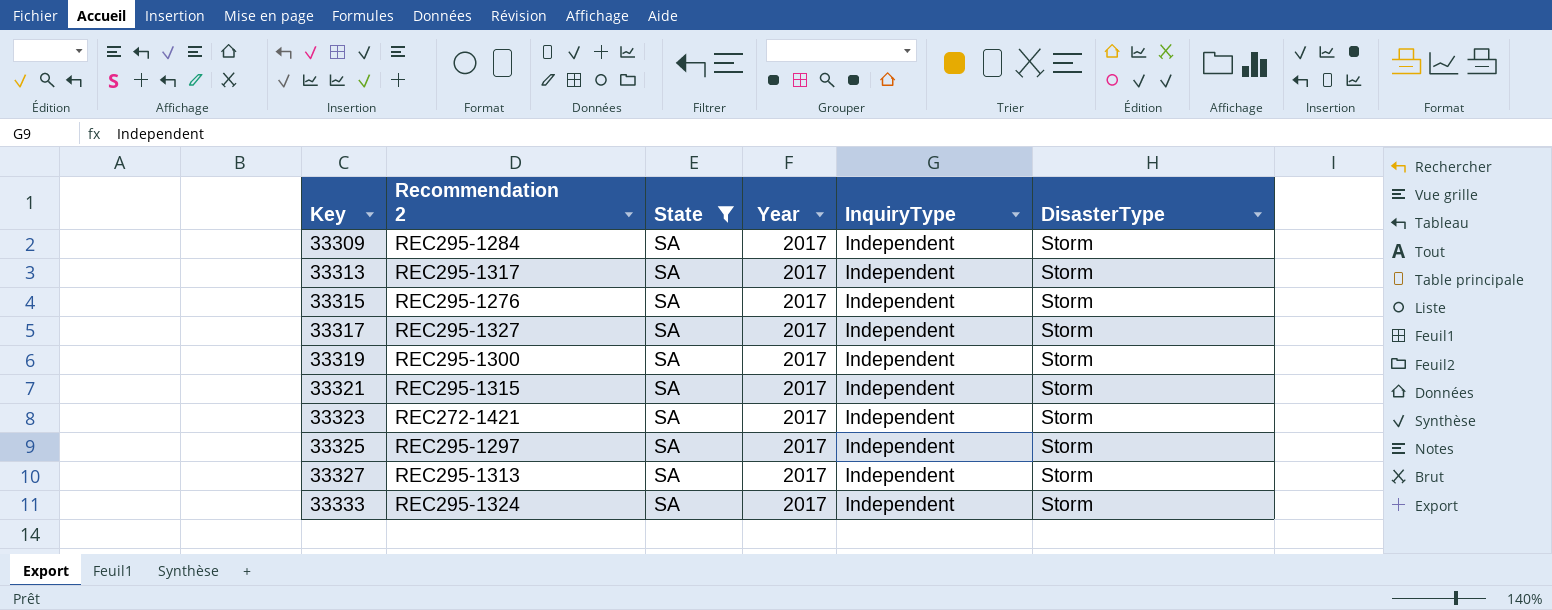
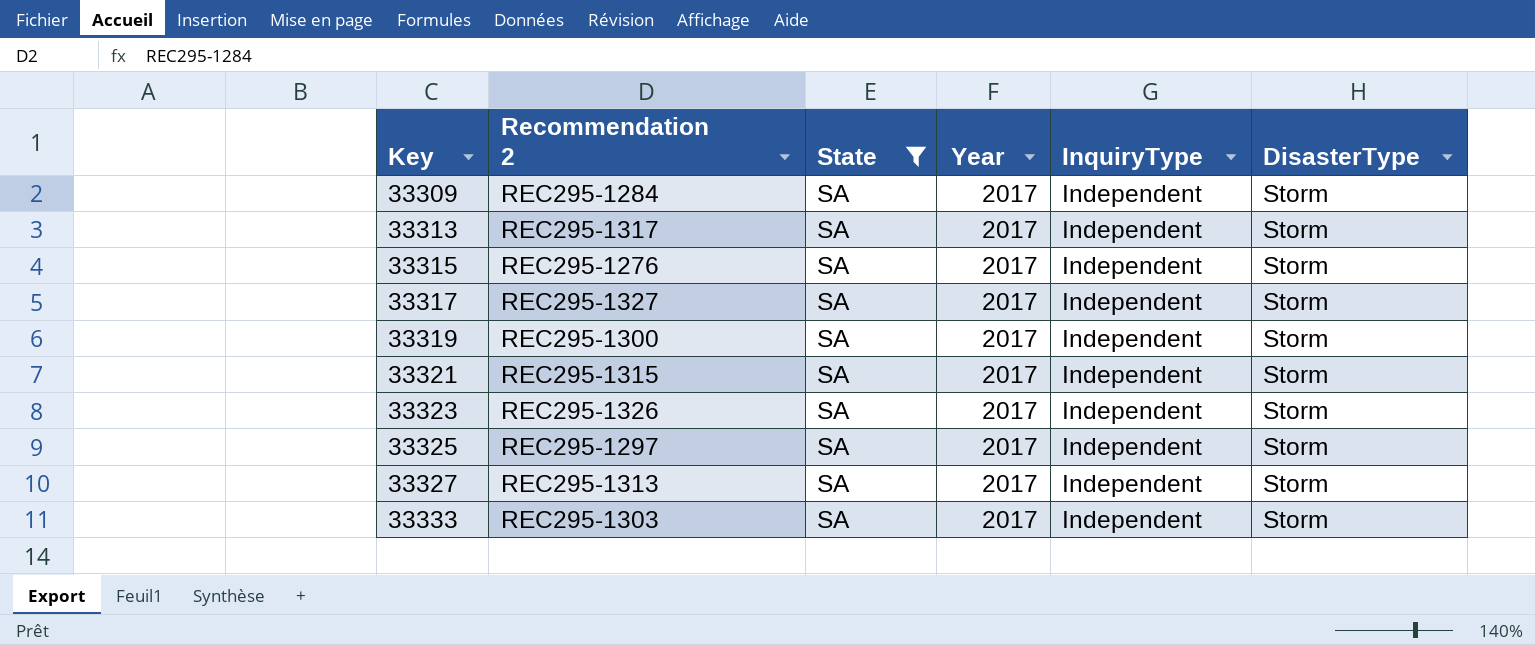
33323 | Recommendation 2: REC272-1421 -> REC295-1326
33333 | Recommendation 2: REC295-1324 -> REC295-1303

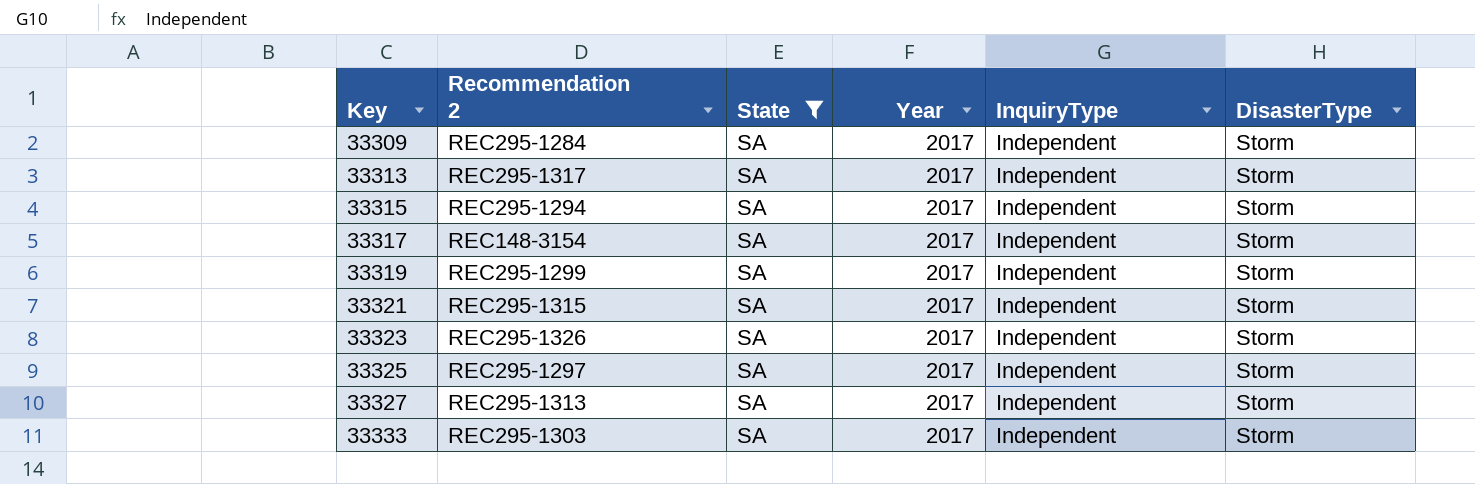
33315 | Recommendation 2: REC295-1276 -> REC295-1294
33317 | Recommendation 2: REC295-1327 -> REC148-3154
33319 | Recommendation 2: REC295-1300 -> REC295-1299

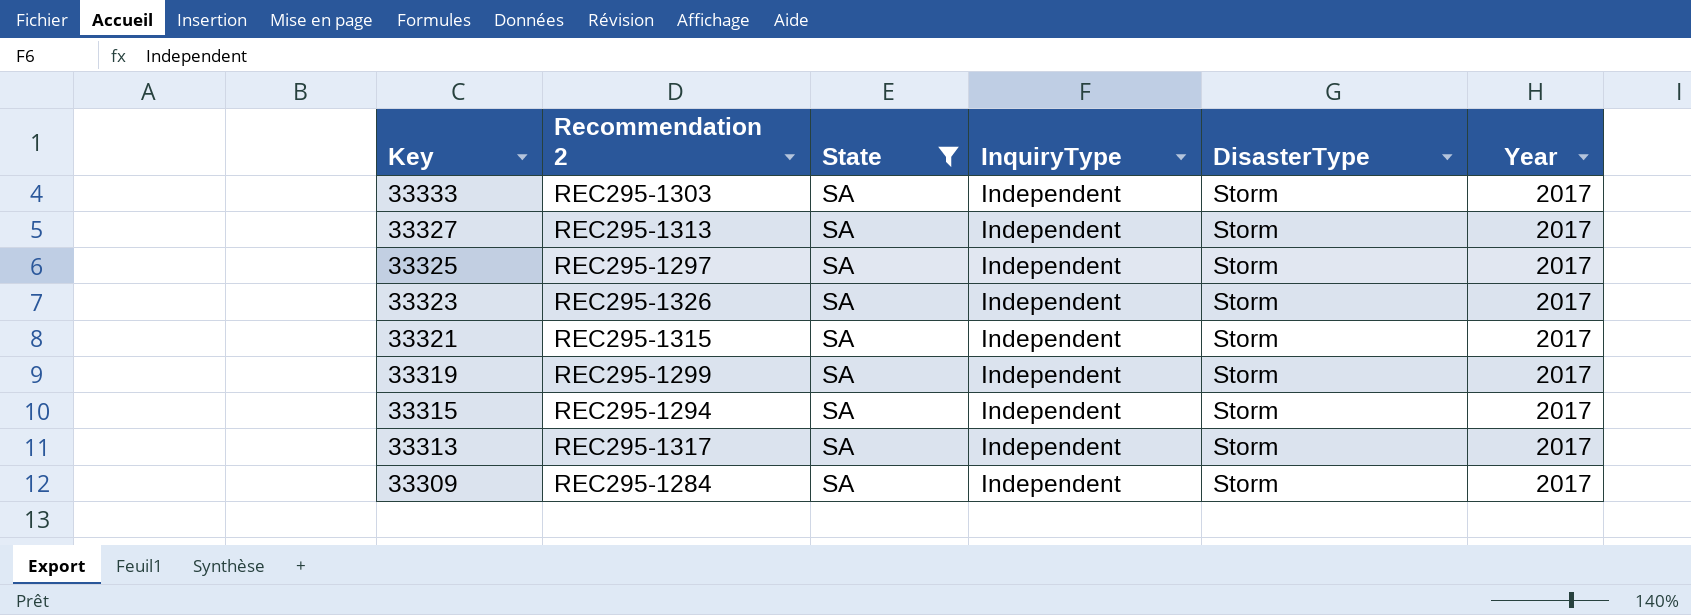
row order: Key ascending -> Key descending
column Year | position: 4 -> 6
row 33317: REC148-3154 | SA | 2017 | Independent | Storm -> none

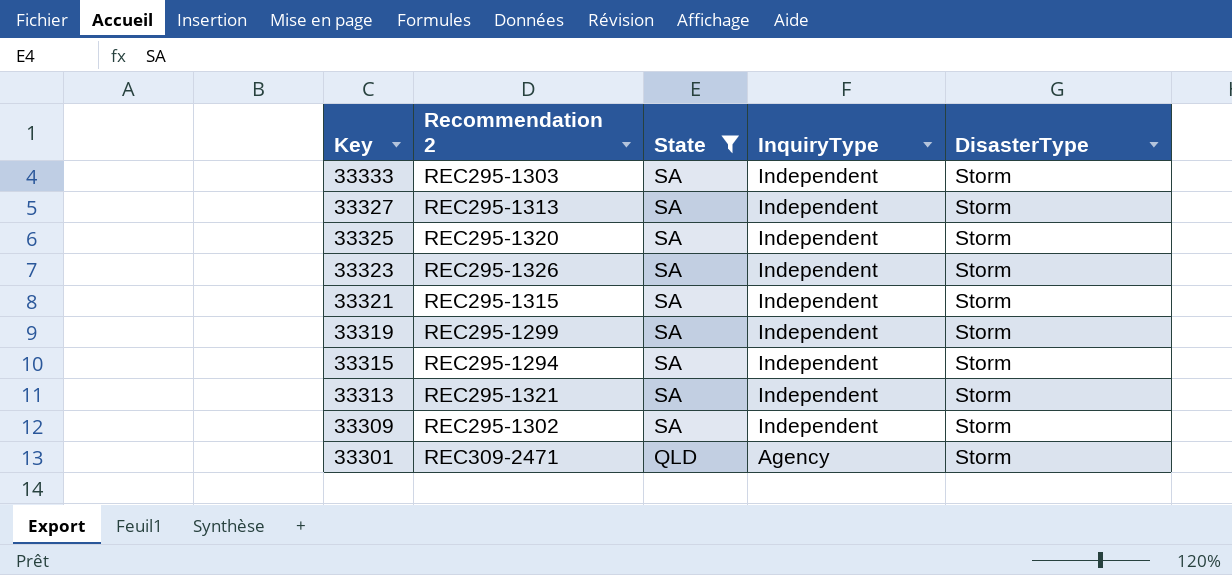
column Year | position: 6 -> none
33325 | Recommendation 2: REC295-1297 -> REC295-1320
33313 | Recommendation 2: REC295-1317 -> REC295-1321
33309 | Recommendation 2: REC295-1284 -> REC295-1302
row 33301: none -> REC309-2471 | QLD | Agency | Storm

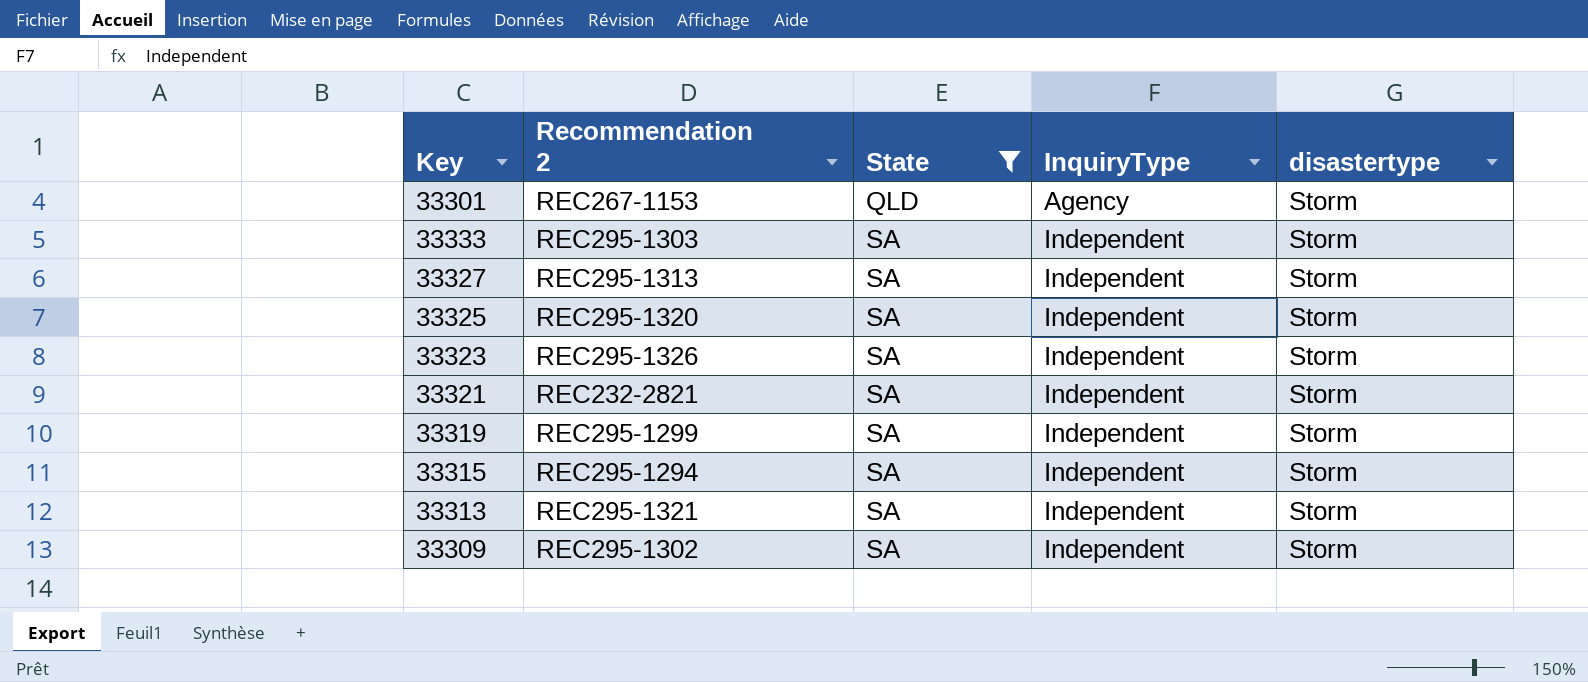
row order: Key descending -> State ascending
column name: DisasterType -> disastertype
33301 | Recommendation 2: REC309-2471 -> REC267-1153
33321 | Recommendation 2: REC295-1315 -> REC232-2821

